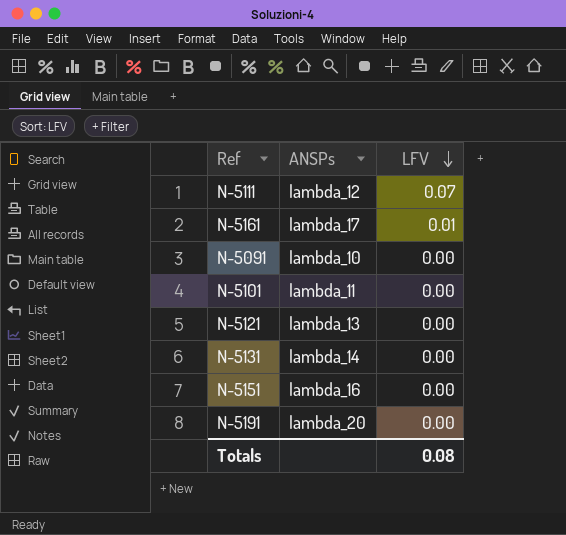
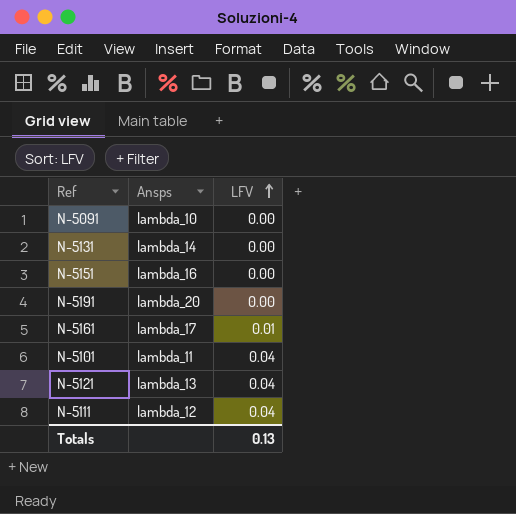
row order: LFV descending -> LFV ascending
column name: ANSPs -> Ansps
N-5101 | LFV: 0.00 -> 0.04
N-5121 | LFV: 0.00 -> 0.04
N-5111 | LFV: 0.07 -> 0.04
Totals | LFV: 0.08 -> 0.13

